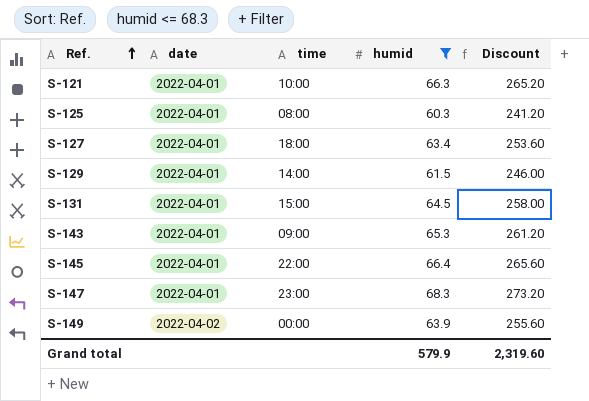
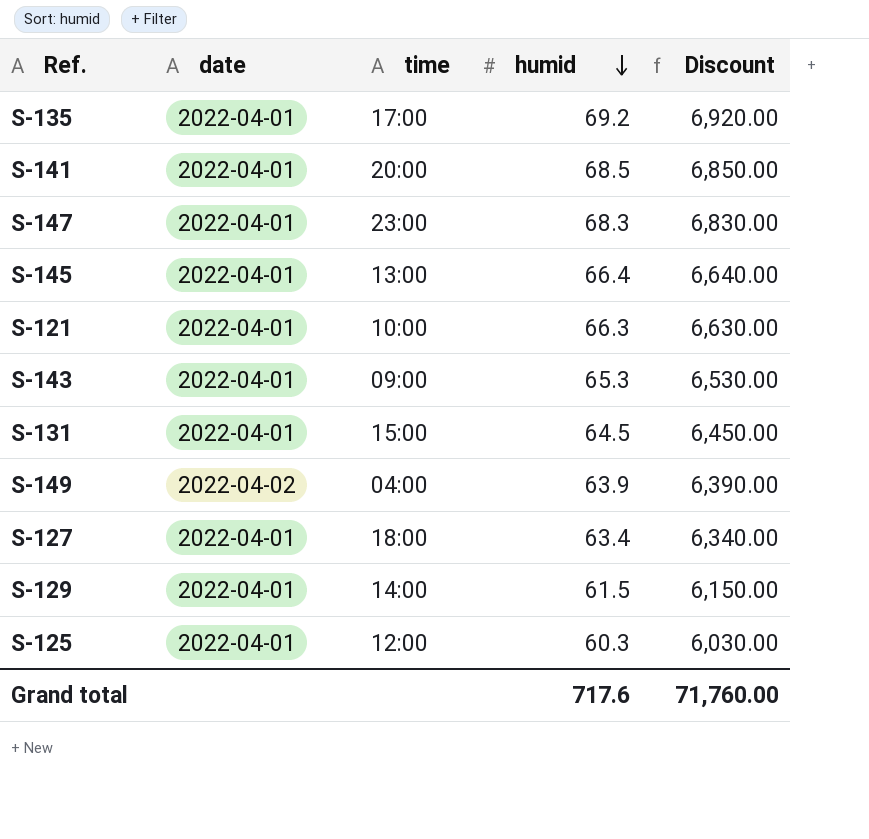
filter: humid <= 68.3 -> none
row order: Ref. ascending -> humid descending
column Discount | formula: [humid] * 4 -> [humid] * 100
S-145 | time: 22:00 -> 13:00
S-149 | time: 00:00 -> 04:00
S-125 | time: 08:00 -> 12:00
Grand total | humid: 579.9 -> 717.6
Grand total | Discount: 2,319.60 -> 71,760.00

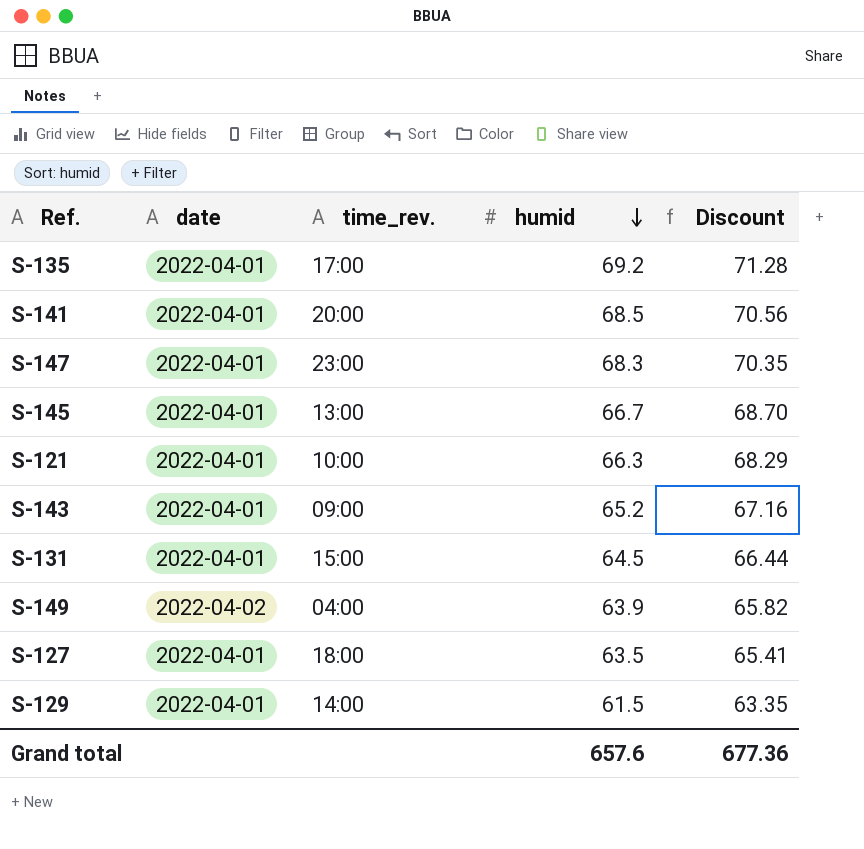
column name: time -> time_rev.
column Discount | formula: [humid] * 100 -> [humid] * 1.03
row S-125: 2022-04-01 | 12:00 | 60.3 | 6,030.00 -> none
S-145 | humid: 66.4 -> 66.7
S-143 | humid: 65.3 -> 65.2
S-127 | humid: 63.4 -> 63.5
Grand total | humid: 717.6 -> 657.6
Grand total | Discount: 71,760.00 -> 677.36

